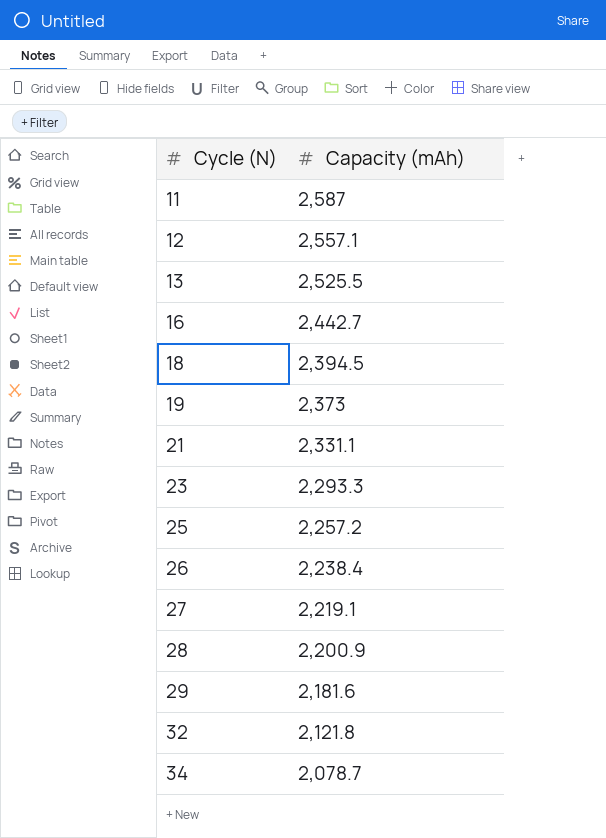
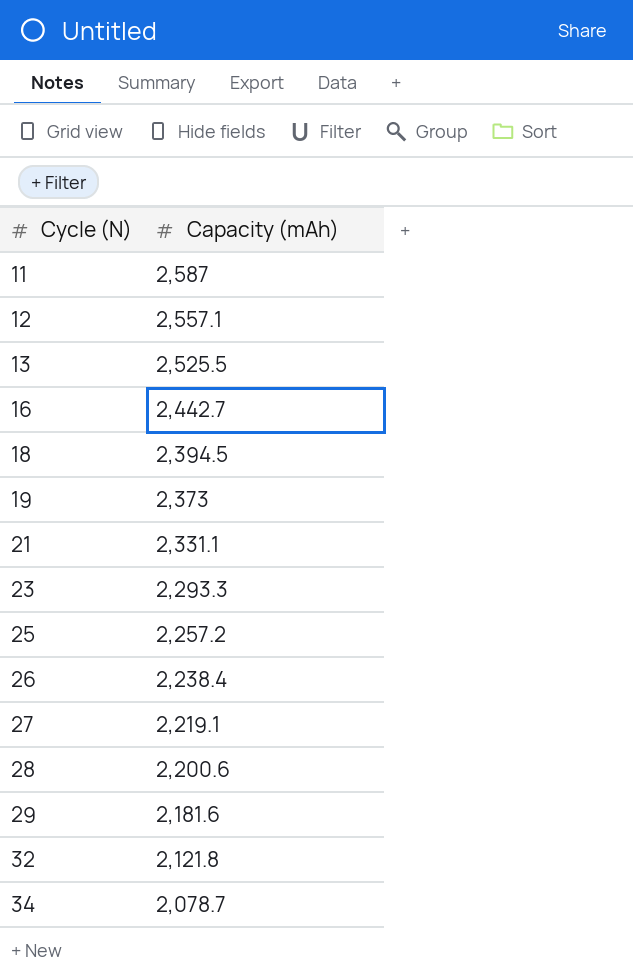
28 | Capacity (mAh): 2,200.9 -> 2,200.6

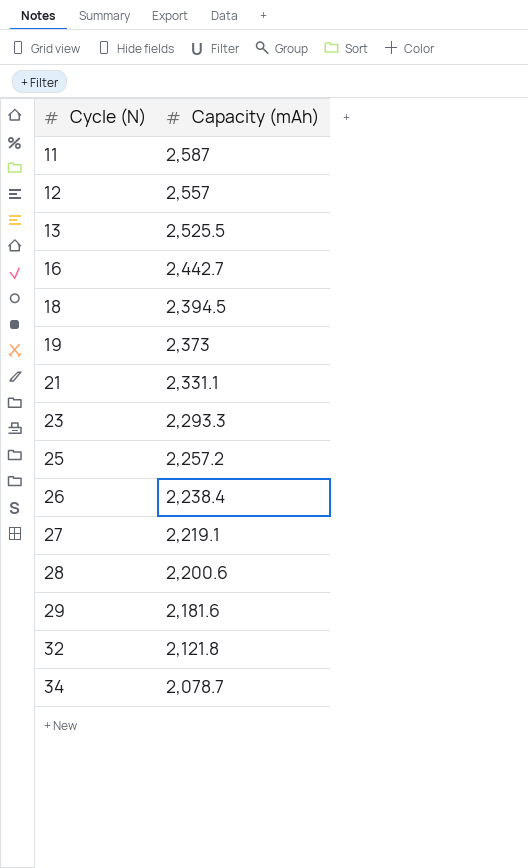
12 | Capacity (mAh): 2,557.1 -> 2,557

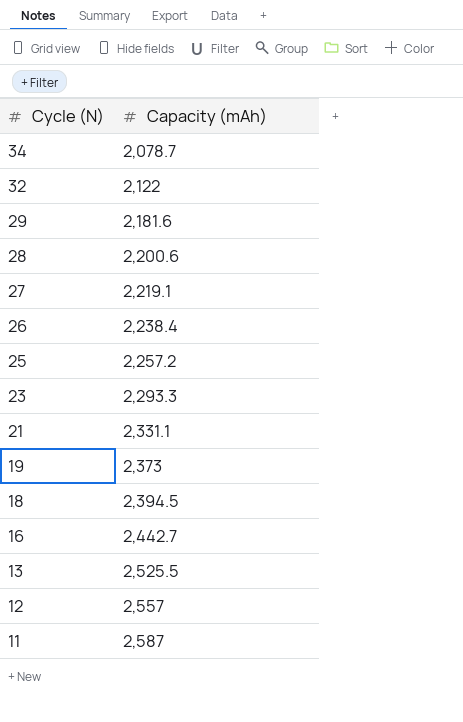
row order: Cycle (N) ascending -> Cycle (N) descending
32 | Capacity (mAh): 2,121.8 -> 2,122

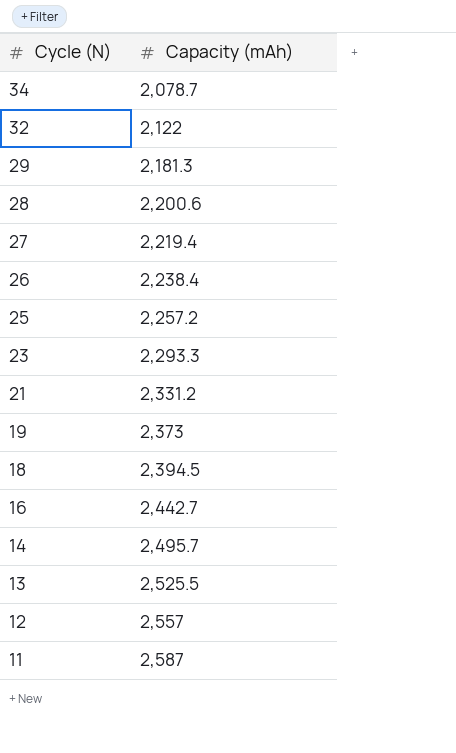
29 | Capacity (mAh): 2,181.6 -> 2,181.3
27 | Capacity (mAh): 2,219.1 -> 2,219.4
21 | Capacity (mAh): 2,331.1 -> 2,331.2
row 14: none -> 2,495.7

